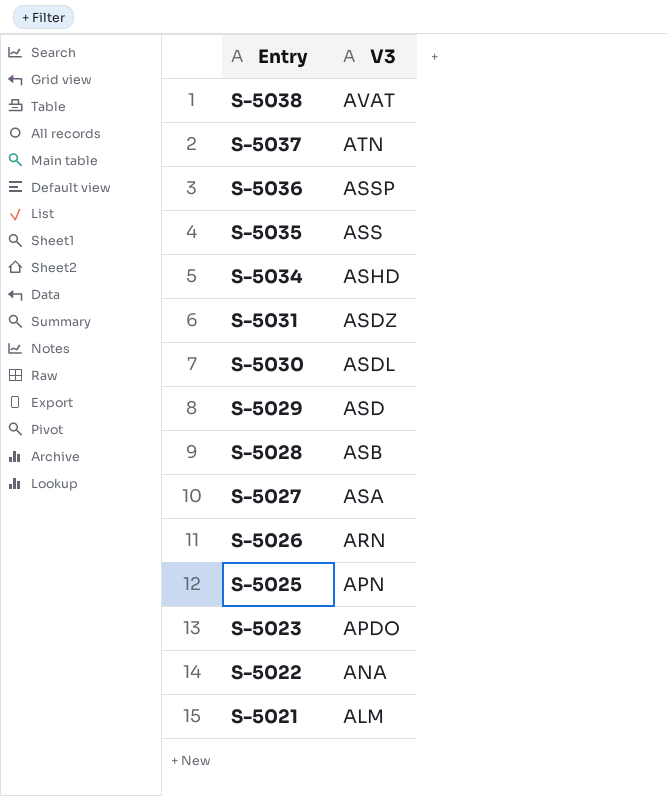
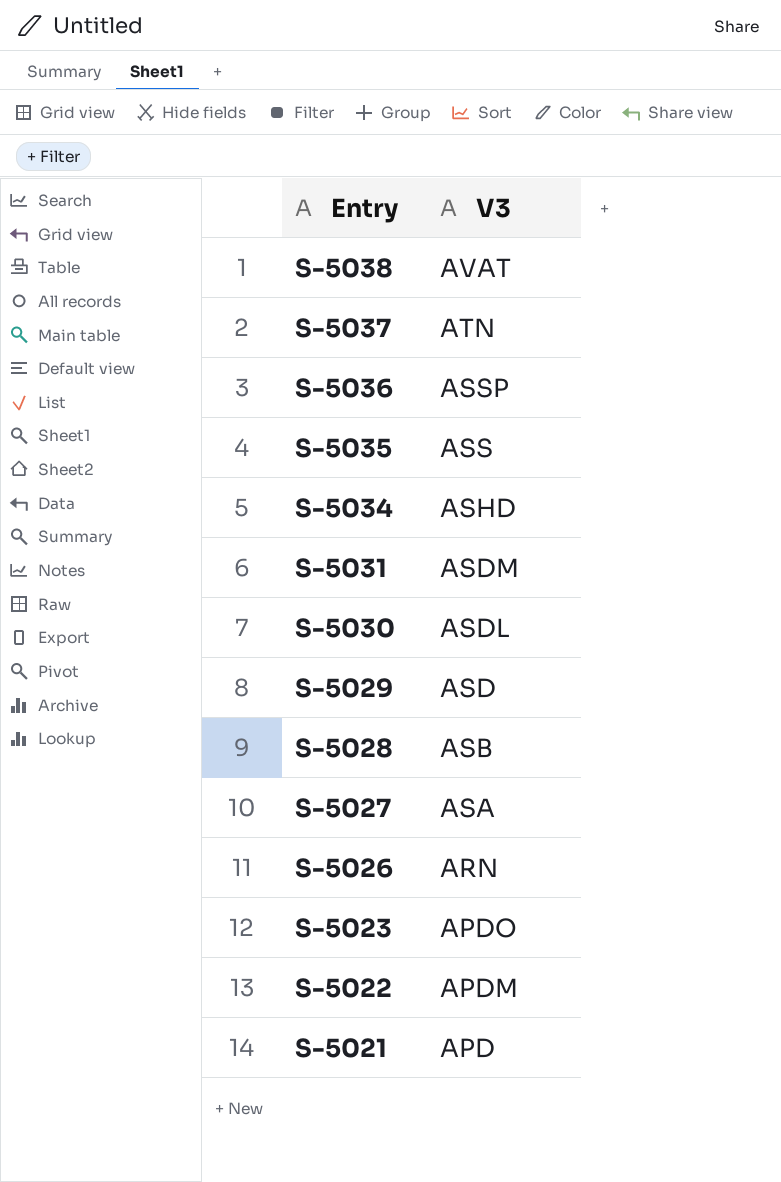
row S-5025: APN -> none
S-5031 | V3: ASDZ -> ASDM
S-5022 | V3: ANA -> APDM
S-5021 | V3: ALM -> APD

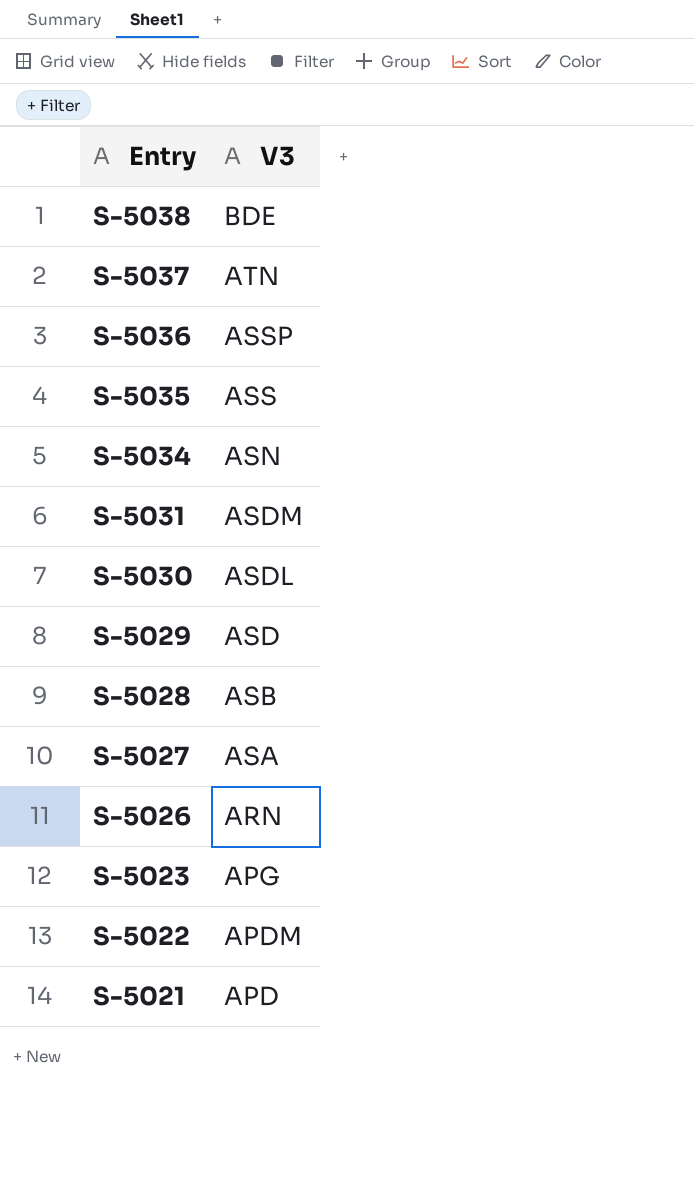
S-5038 | V3: AVAT -> BDE
S-5034 | V3: ASHD -> ASN
S-5023 | V3: APDO -> APG

